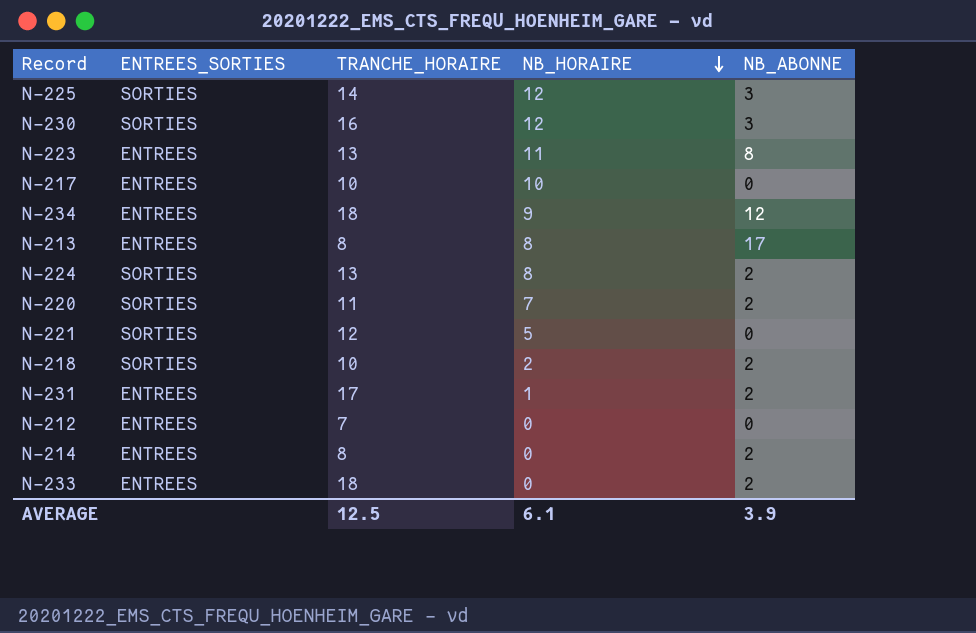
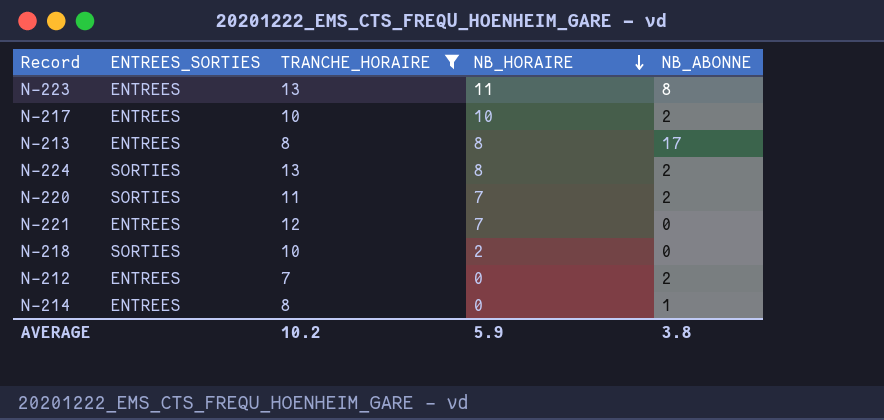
filter: none -> TRANCHE_HORAIRE <= 13
N-217 | NB_ABONNE: 0 -> 2
N-221 | ENTREES_SORTIES: SORTIES -> ENTREES
N-221 | NB_HORAIRE: 5 -> 7
N-218 | NB_ABONNE: 2 -> 0
N-212 | NB_ABONNE: 0 -> 2
N-214 | NB_ABONNE: 2 -> 1
AVERAGE | TRANCHE_HORAIRE: 12.5 -> 10.2
AVERAGE | NB_HORAIRE: 6.1 -> 5.9
AVERAGE | NB_ABONNE: 3.9 -> 3.8

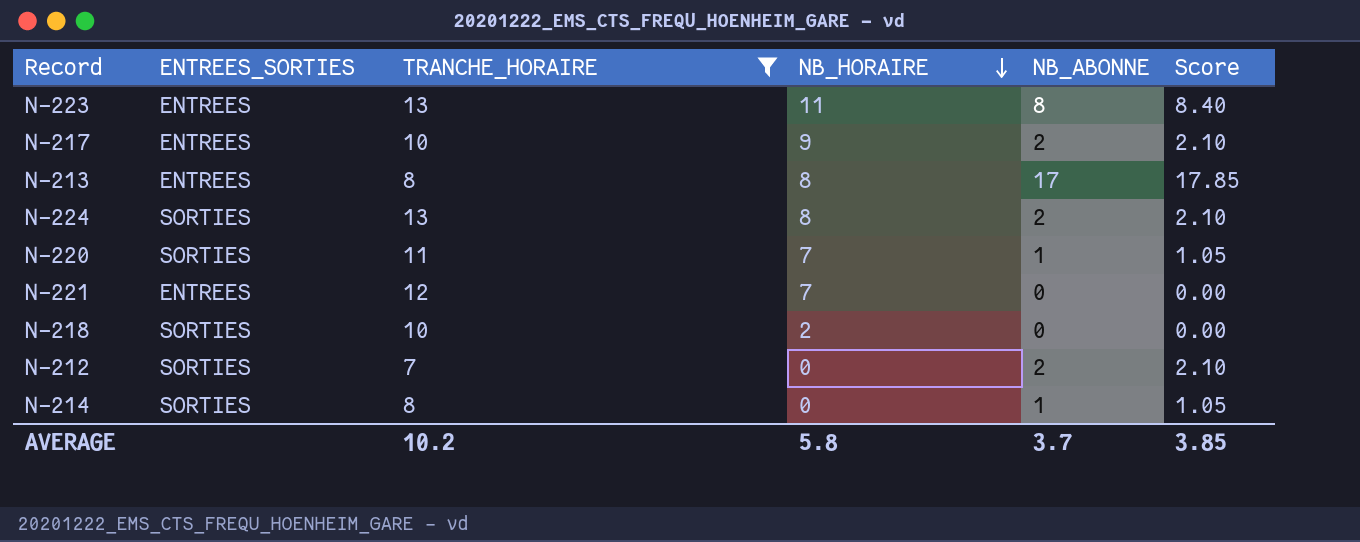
column Score | formula: none -> [NB_ABONNE] * 1.05
N-217 | NB_HORAIRE: 10 -> 9
N-220 | NB_ABONNE: 2 -> 1
N-212 | ENTREES_SORTIES: ENTREES -> SORTIES
N-214 | ENTREES_SORTIES: ENTREES -> SORTIES
AVERAGE | NB_HORAIRE: 5.9 -> 5.8
AVERAGE | NB_ABONNE: 3.8 -> 3.7

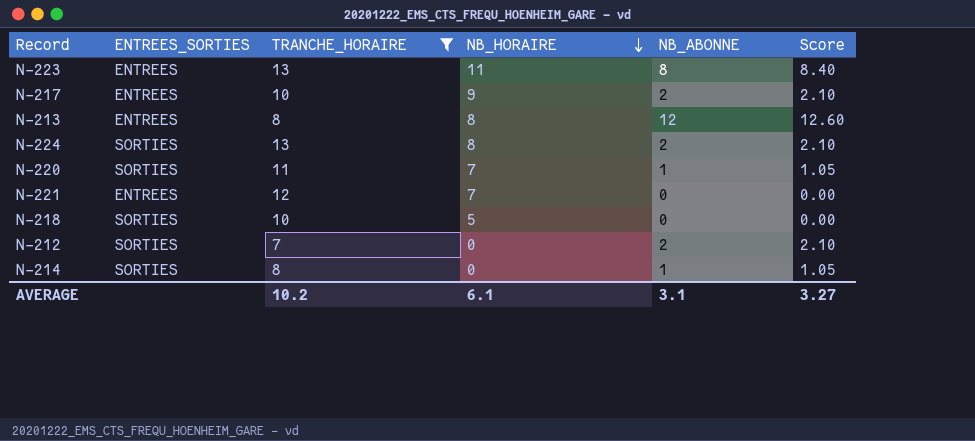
N-213 | NB_ABONNE: 17 -> 12
N-213 | Score: 17.85 -> 12.60
N-218 | NB_HORAIRE: 2 -> 5
AVERAGE | NB_HORAIRE: 5.8 -> 6.1
AVERAGE | NB_ABONNE: 3.7 -> 3.1
AVERAGE | Score: 3.85 -> 3.27

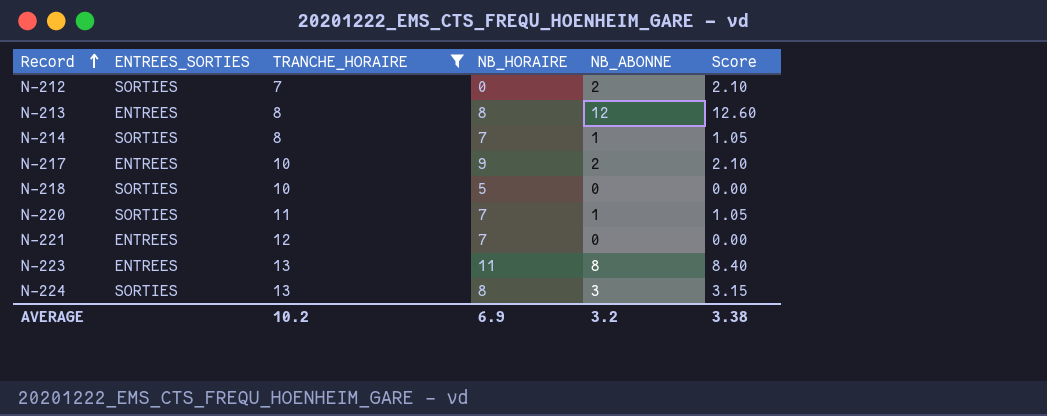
row order: NB_HORAIRE descending -> Record ascending
N-214 | NB_HORAIRE: 0 -> 7
N-224 | NB_ABONNE: 2 -> 3
N-224 | Score: 2.10 -> 3.15
AVERAGE | NB_HORAIRE: 6.1 -> 6.9
AVERAGE | NB_ABONNE: 3.1 -> 3.2
AVERAGE | Score: 3.27 -> 3.38

